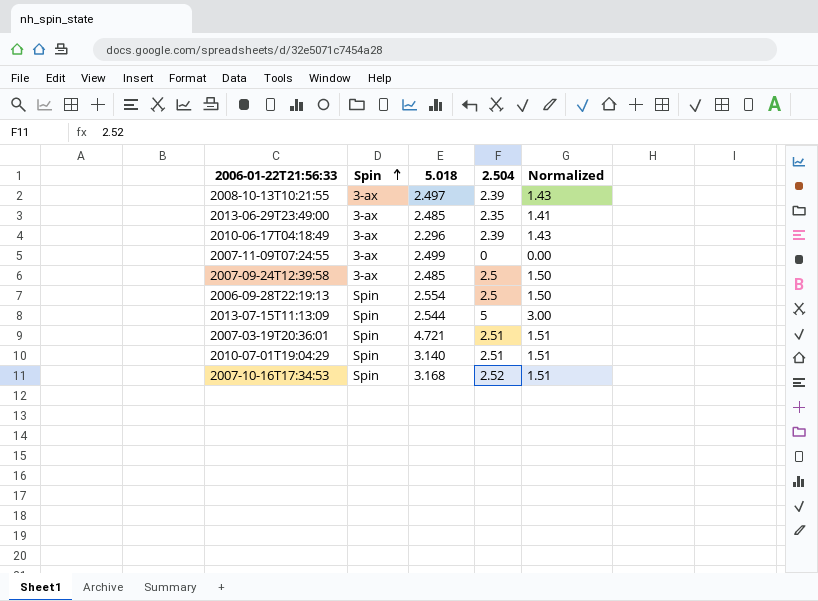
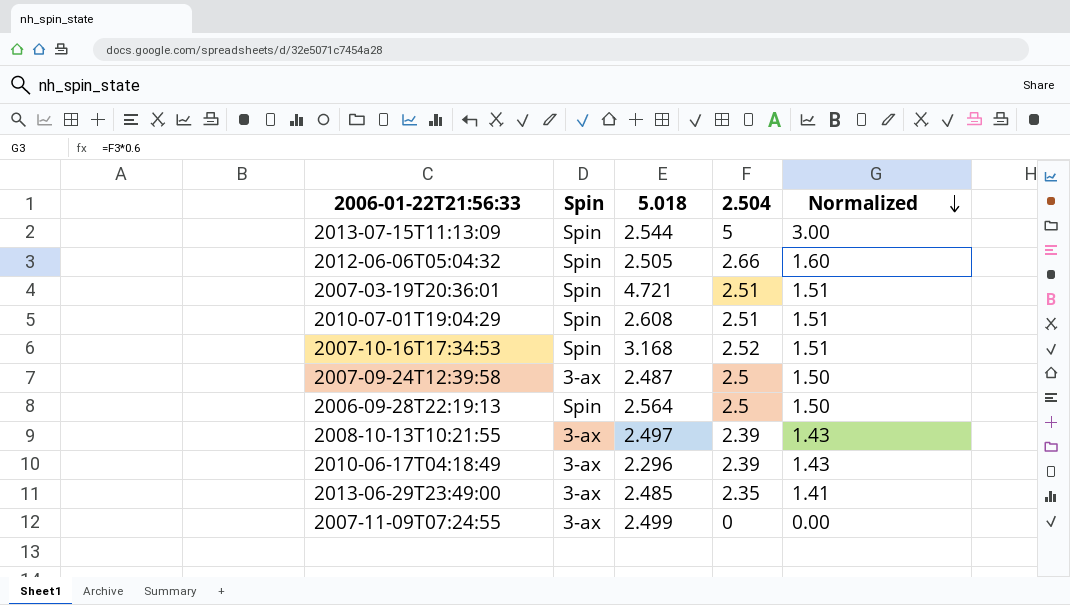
row order: Spin ascending -> Normalized descending
row 2012-06-06T05:04:32: none -> Spin | 2.505 | 2.66 | 1.60
2010-07-01T19:04:29 | 5.018: 3.140 -> 2.608
2007-09-24T12:39:58 | 5.018: 2.485 -> 2.487
2006-09-28T22:19:13 | 5.018: 2.554 -> 2.564

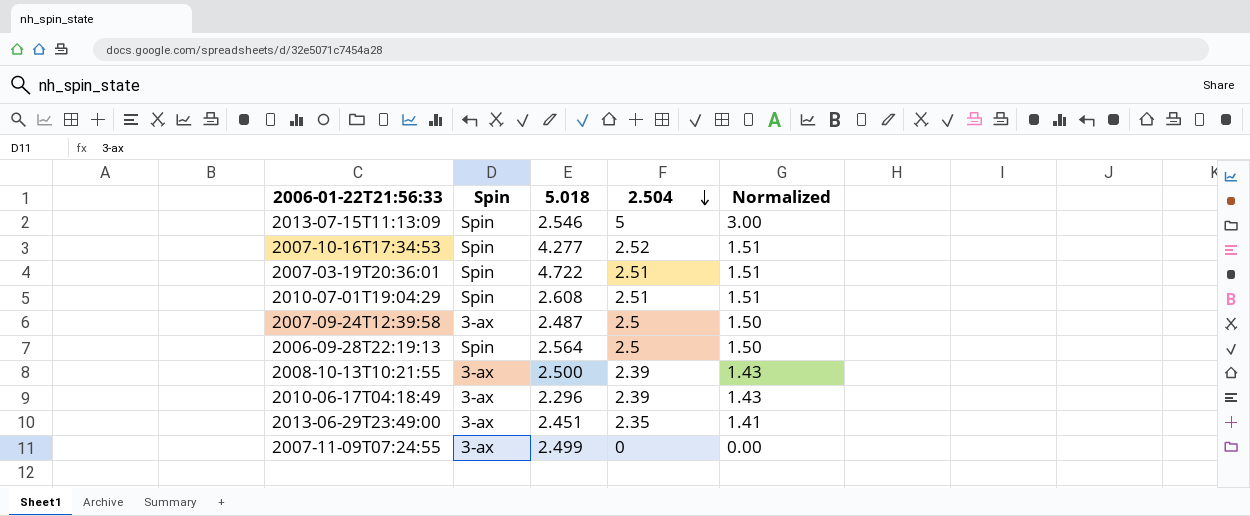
row order: Normalized descending -> 2.504 descending
row 2012-06-06T05:04:32: Spin | 2.505 | 2.66 | 1.60 -> none
2013-07-15T11:13:09 | 5.018: 2.544 -> 2.546
2007-10-16T17:34:53 | 5.018: 3.168 -> 4.277
2007-03-19T20:36:01 | 5.018: 4.721 -> 4.722
2008-10-13T10:21:55 | 5.018: 2.497 -> 2.500
2013-06-29T23:49:00 | 5.018: 2.485 -> 2.451

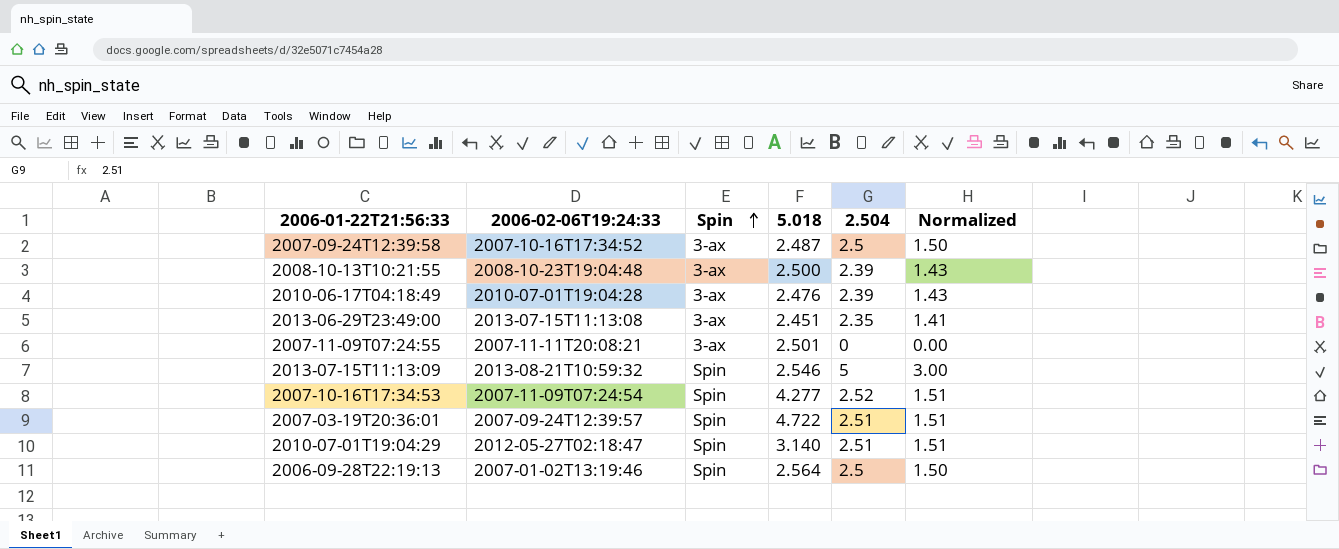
row order: 2.504 descending -> Spin ascending
column 2006-02-06T19:24:33 | position: none -> 2
2010-06-17T04:18:49 | 5.018: 2.296 -> 2.476
2007-11-09T07:24:55 | 5.018: 2.499 -> 2.501
2010-07-01T19:04:29 | 5.018: 2.608 -> 3.140

